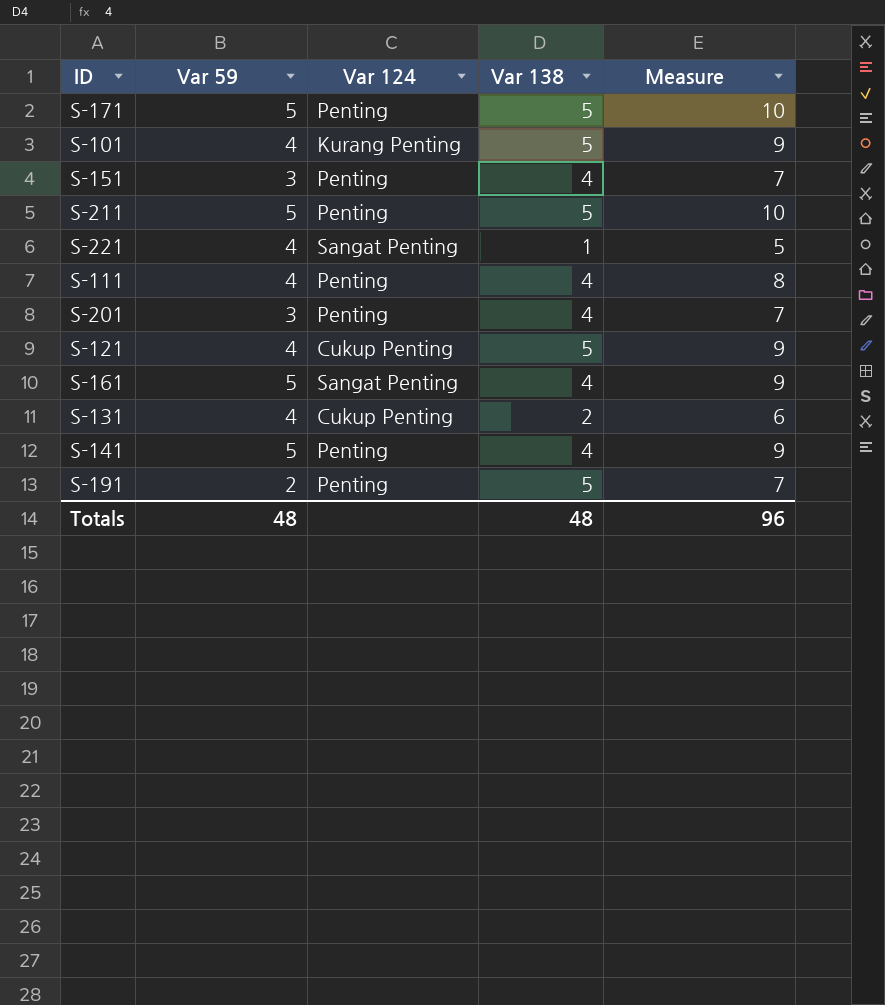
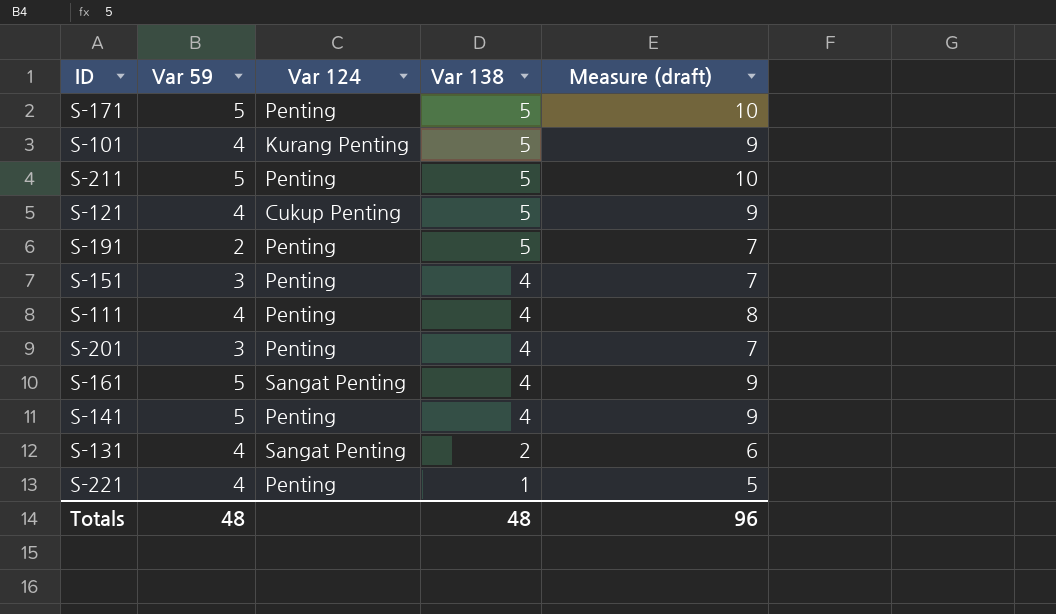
row order: none -> Var 138 descending
column name: Measure -> Measure (draft)
S-131 | Var 124: Cukup Penting -> Sangat Penting
S-221 | Var 124: Sangat Penting -> Penting

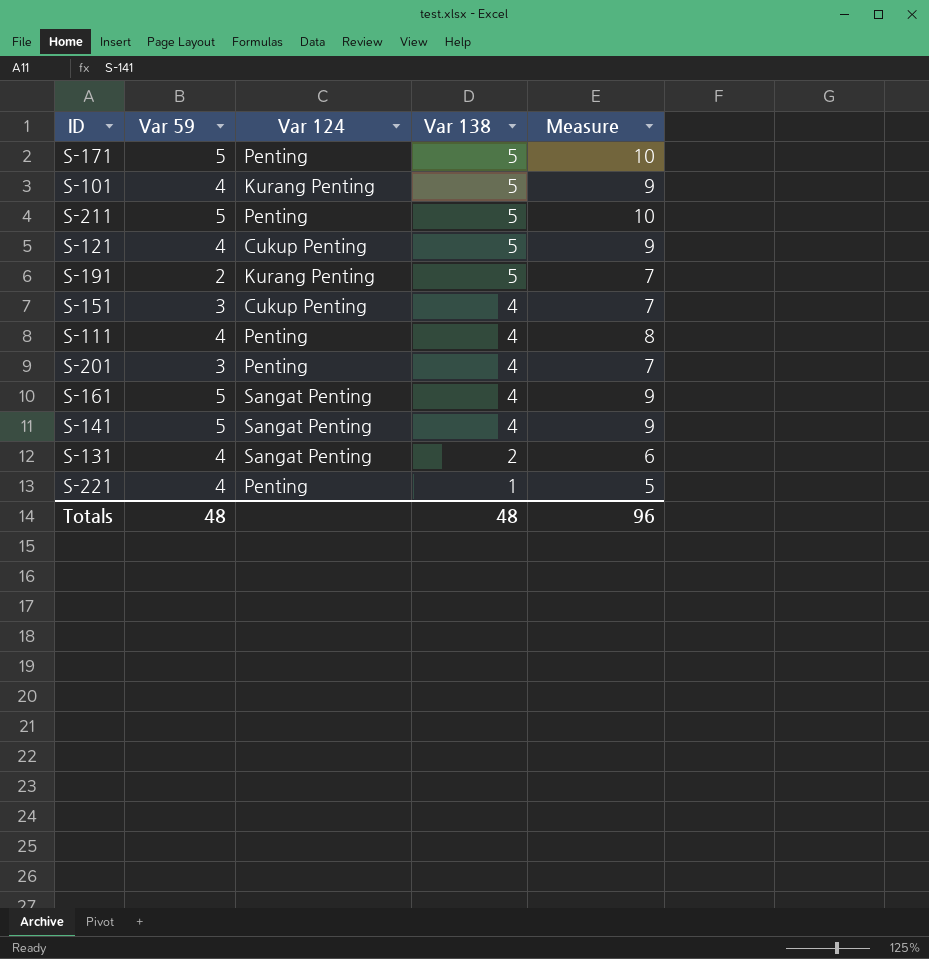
column name: Measure (draft) -> Measure
S-191 | Var 124: Penting -> Kurang Penting
S-151 | Var 124: Penting -> Cukup Penting
S-141 | Var 124: Penting -> Sangat Penting

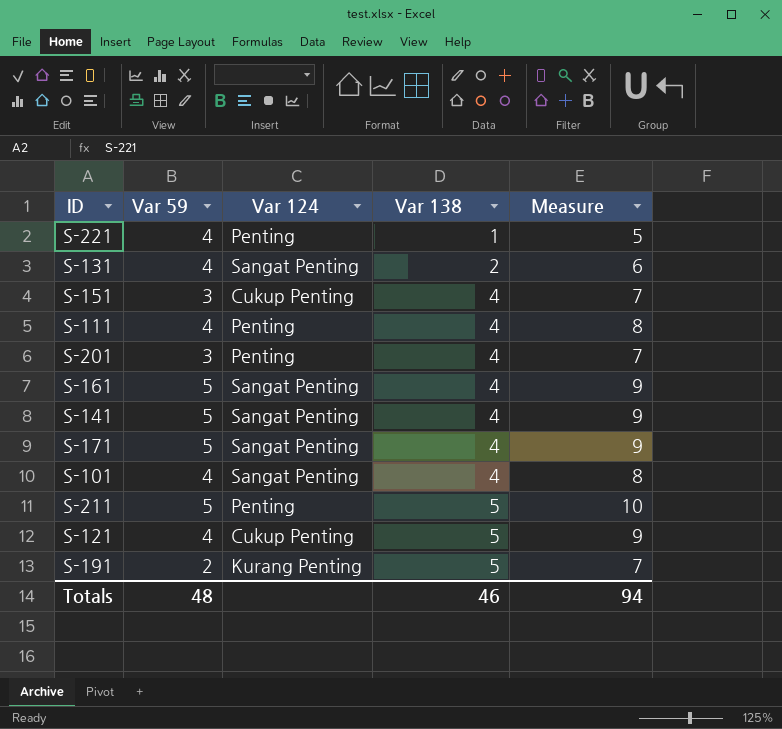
row order: Var 138 descending -> Var 138 ascending
S-171 | Var 124: Penting -> Sangat Penting
S-171 | Var 138: 5 -> 4
S-171 | Measure: 10 -> 9
S-101 | Var 124: Kurang Penting -> Sangat Penting
S-101 | Var 138: 5 -> 4
S-101 | Measure: 9 -> 8
Totals | Var 138: 48 -> 46
Totals | Measure: 96 -> 94

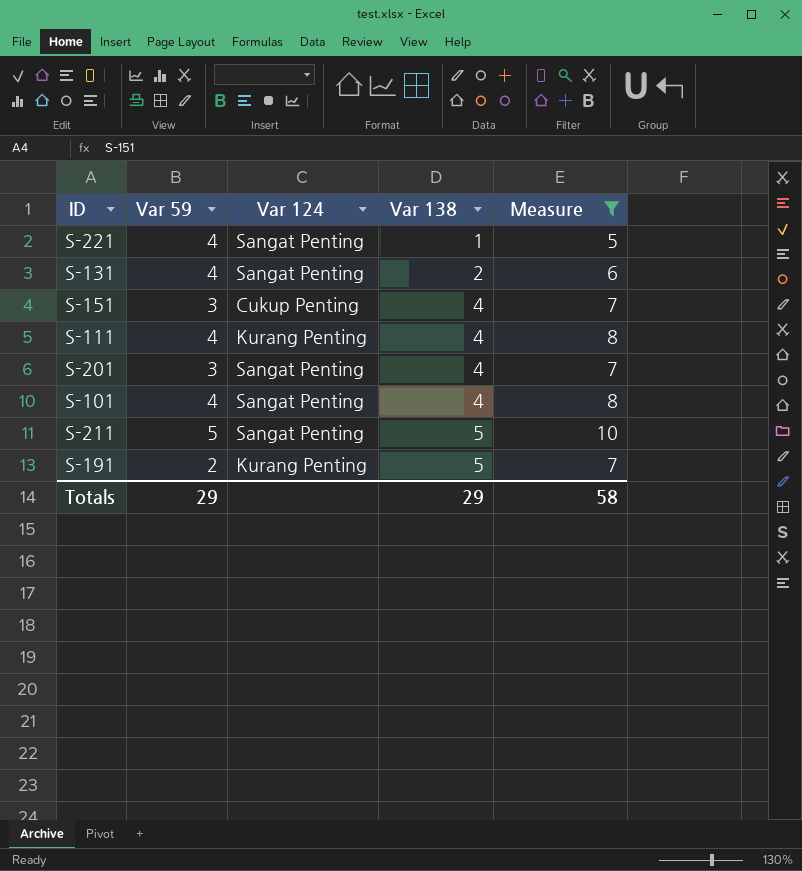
filter: none -> Measure != 9
S-221 | Var 124: Penting -> Sangat Penting
S-111 | Var 124: Penting -> Kurang Penting
S-201 | Var 124: Penting -> Sangat Penting
S-211 | Var 124: Penting -> Sangat Penting
Totals | Var 59: 48 -> 29
Totals | Var 138: 46 -> 29
Totals | Measure: 94 -> 58

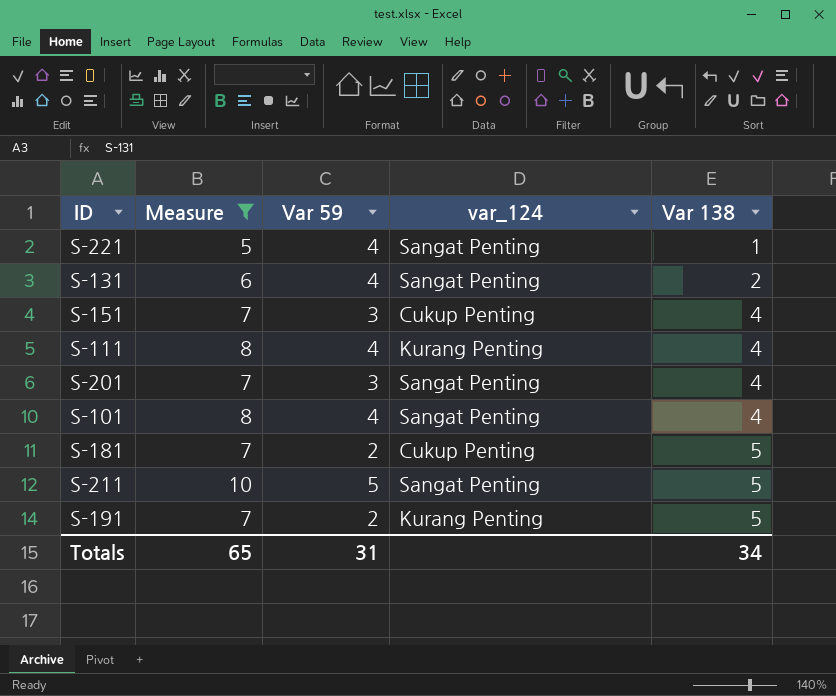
column Measure | position: 5 -> 2
column name: Var 124 -> var_124
row S-181: none -> 7 | 2 | Cukup Penting | 5
Totals | Measure: 58 -> 65
Totals | Var 59: 29 -> 31
Totals | Var 138: 29 -> 34

